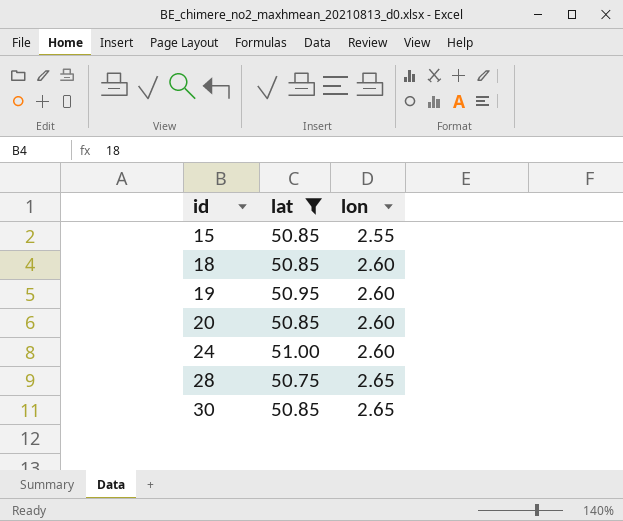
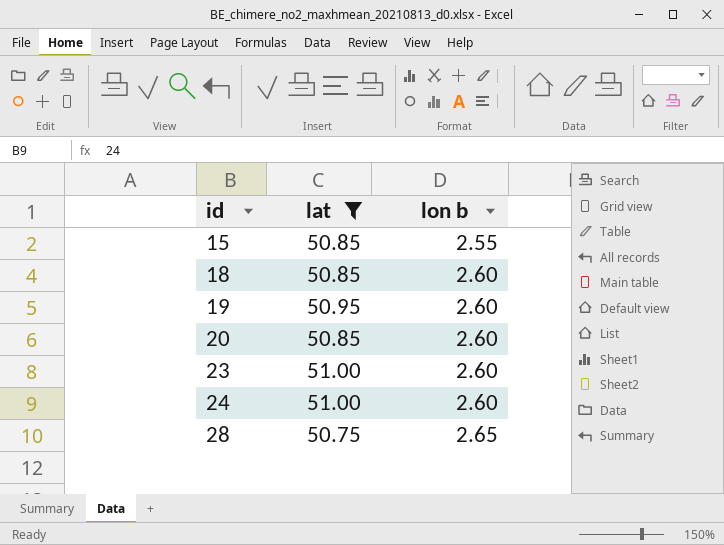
column name: lon -> lon b
row 30: 50.85 | 2.65 -> none
row 23: none -> 51.00 | 2.60

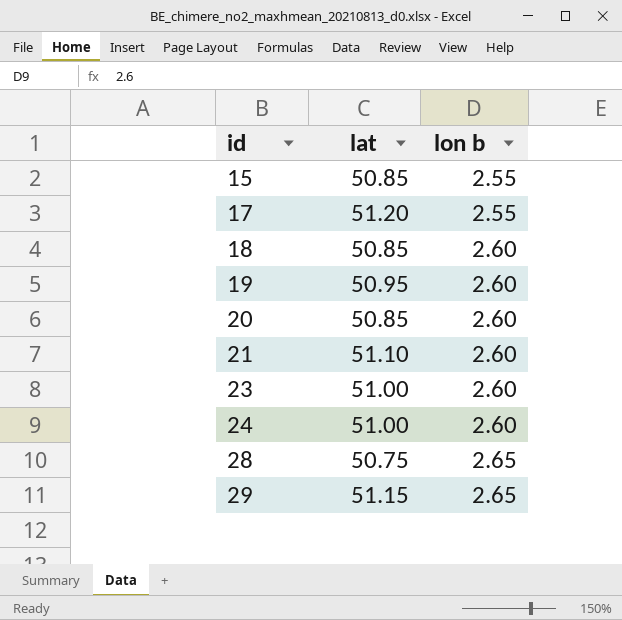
filter: lat <= 51.00 -> none

